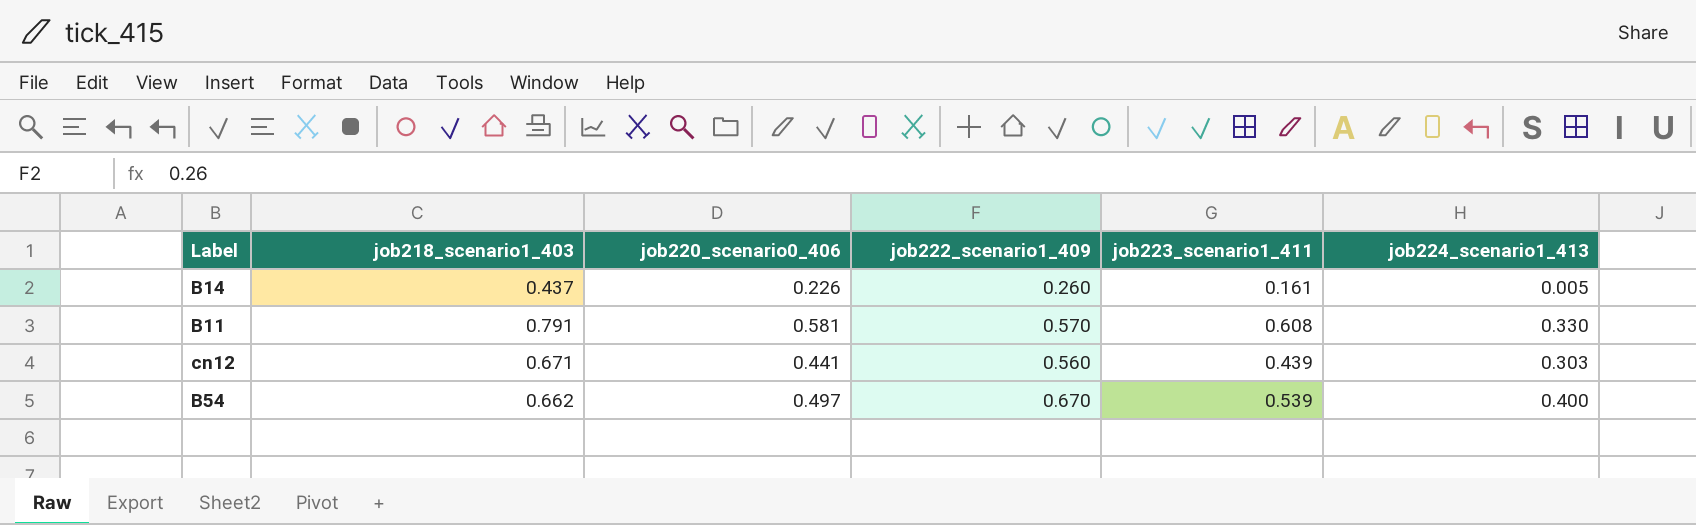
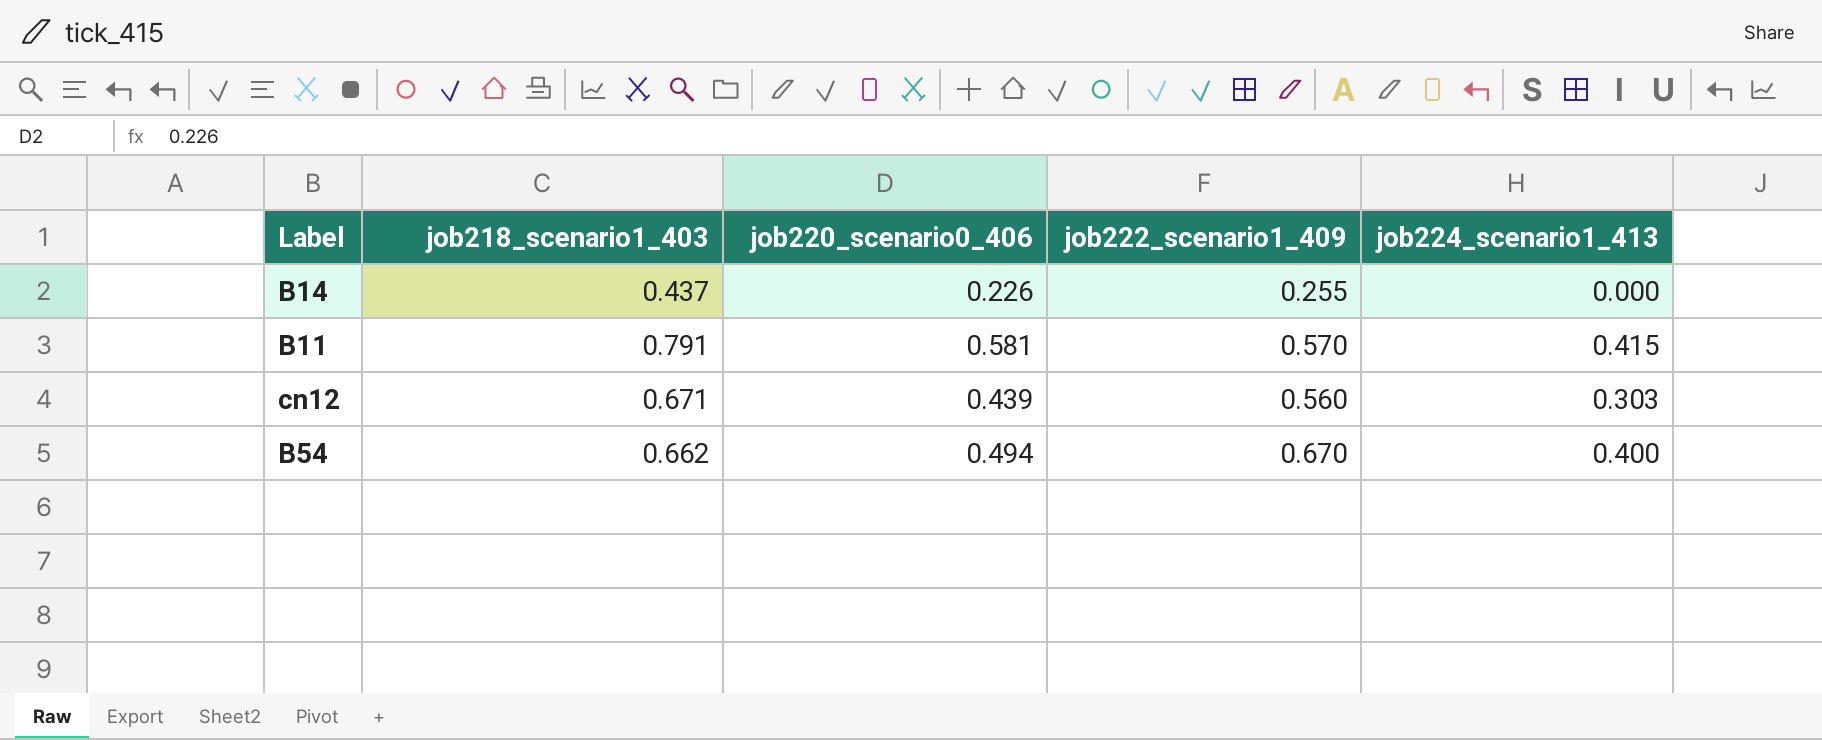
column job223_scenario1_411 | position: 5 -> none
B14 | job222_scenario1_409: 0.260 -> 0.255
B14 | job224_scenario1_413: 0.005 -> 0.000
B11 | job224_scenario1_413: 0.330 -> 0.415
cn12 | job220_scenario0_406: 0.441 -> 0.439
B54 | job220_scenario0_406: 0.497 -> 0.494

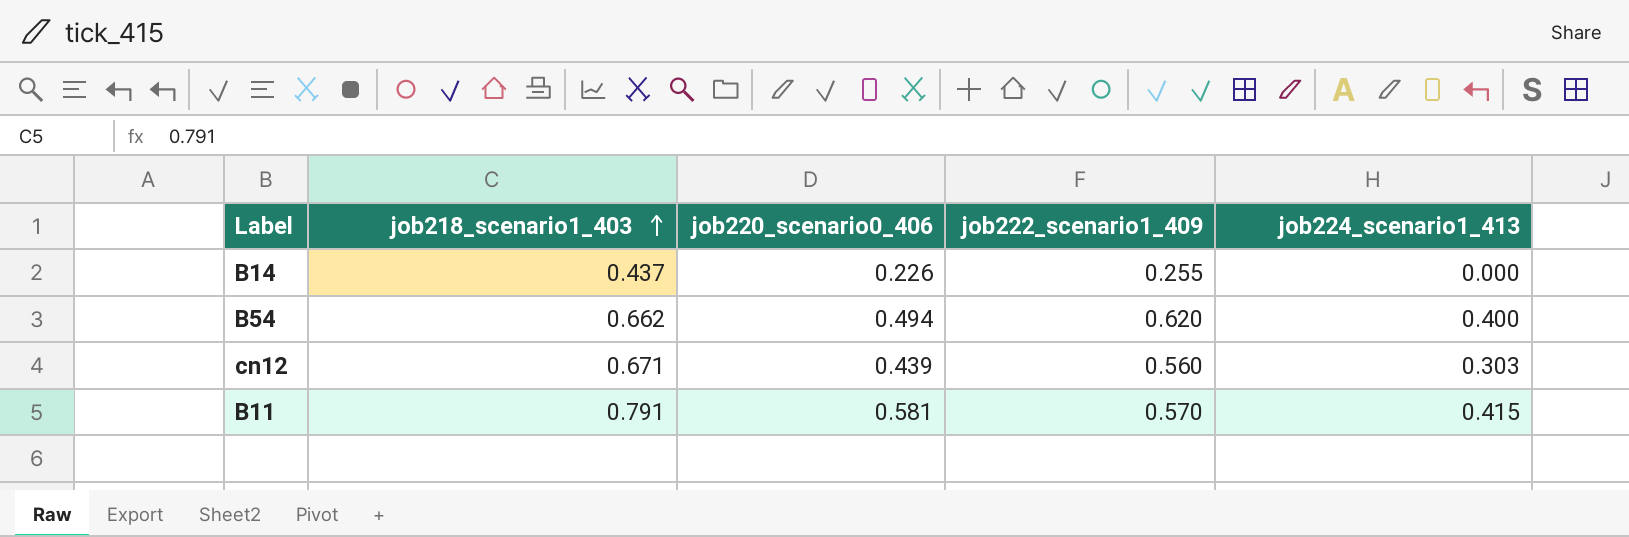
row order: none -> job218_scenario1_403 ascending
B54 | job222_scenario1_409: 0.670 -> 0.620

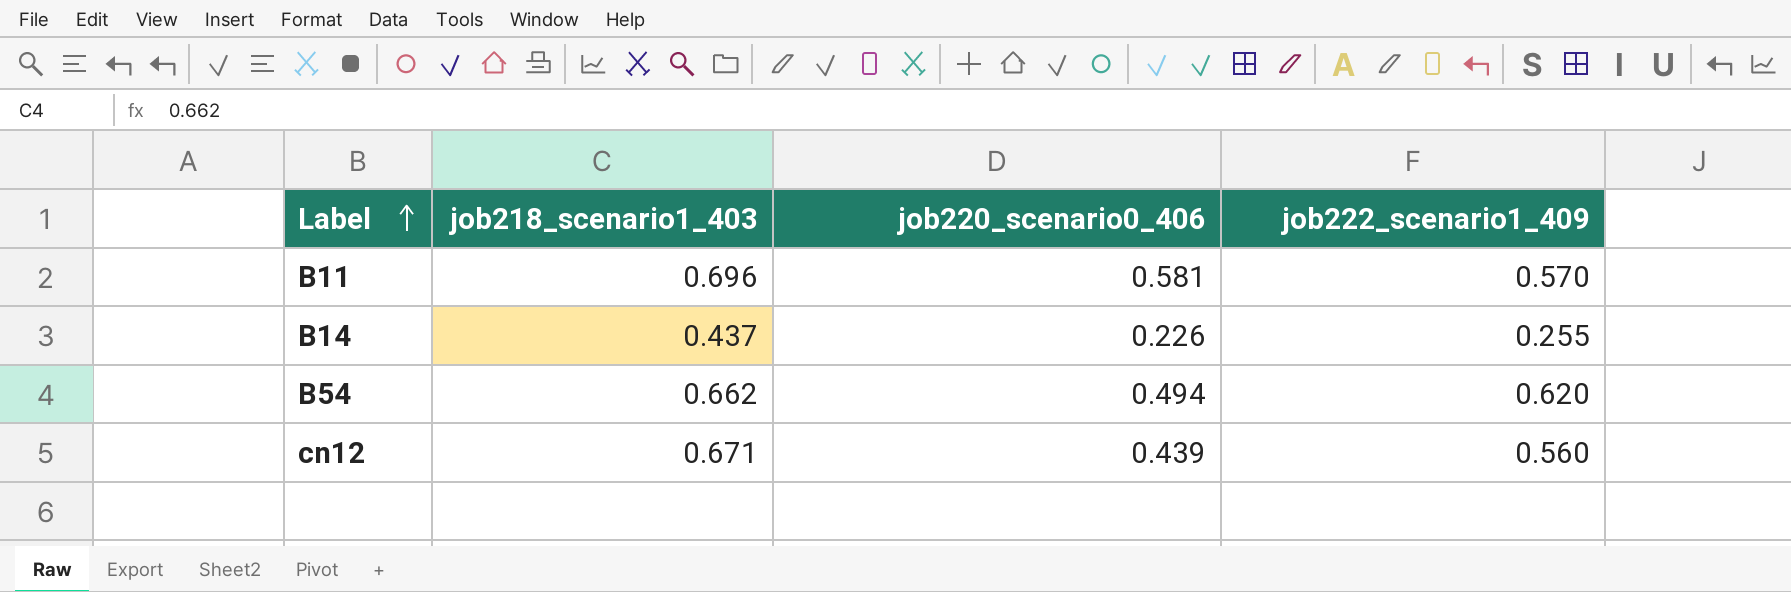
row order: job218_scenario1_403 ascending -> Label ascending
column job224_scenario1_413 | position: 5 -> none
B11 | job218_scenario1_403: 0.791 -> 0.696

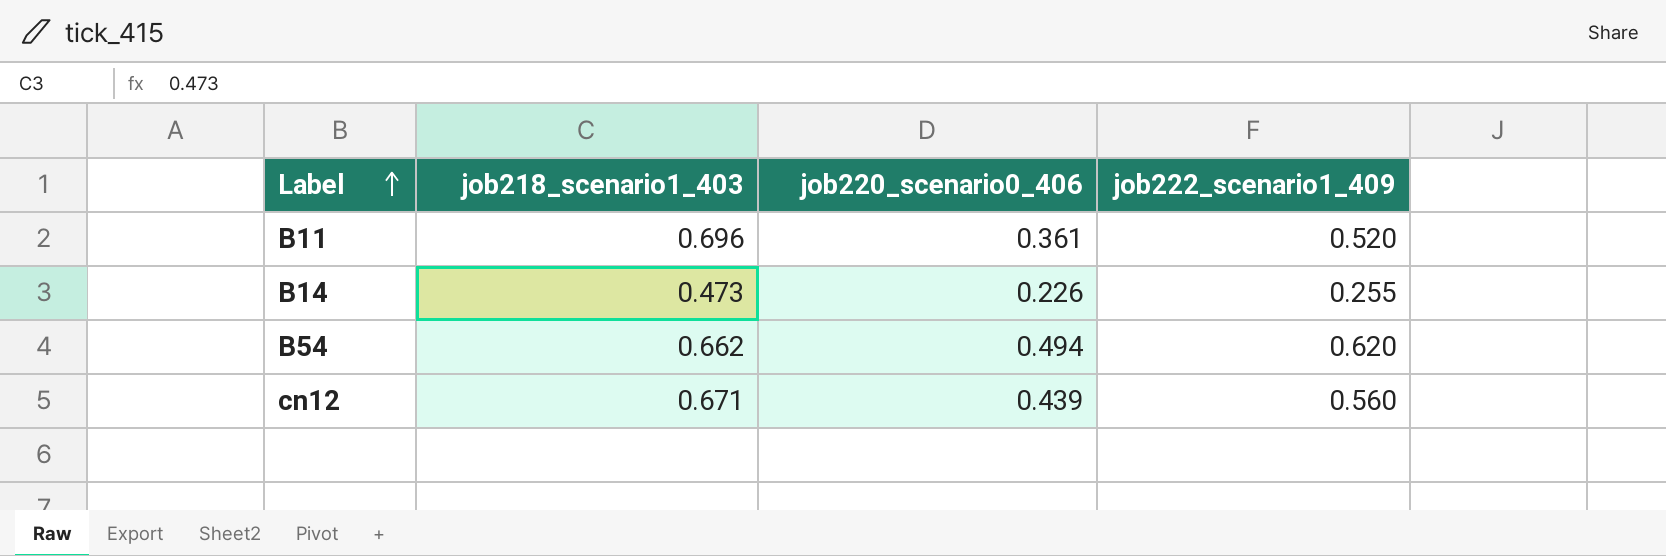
B11 | job220_scenario0_406: 0.581 -> 0.361
B11 | job222_scenario1_409: 0.570 -> 0.520
B14 | job218_scenario1_403: 0.437 -> 0.473

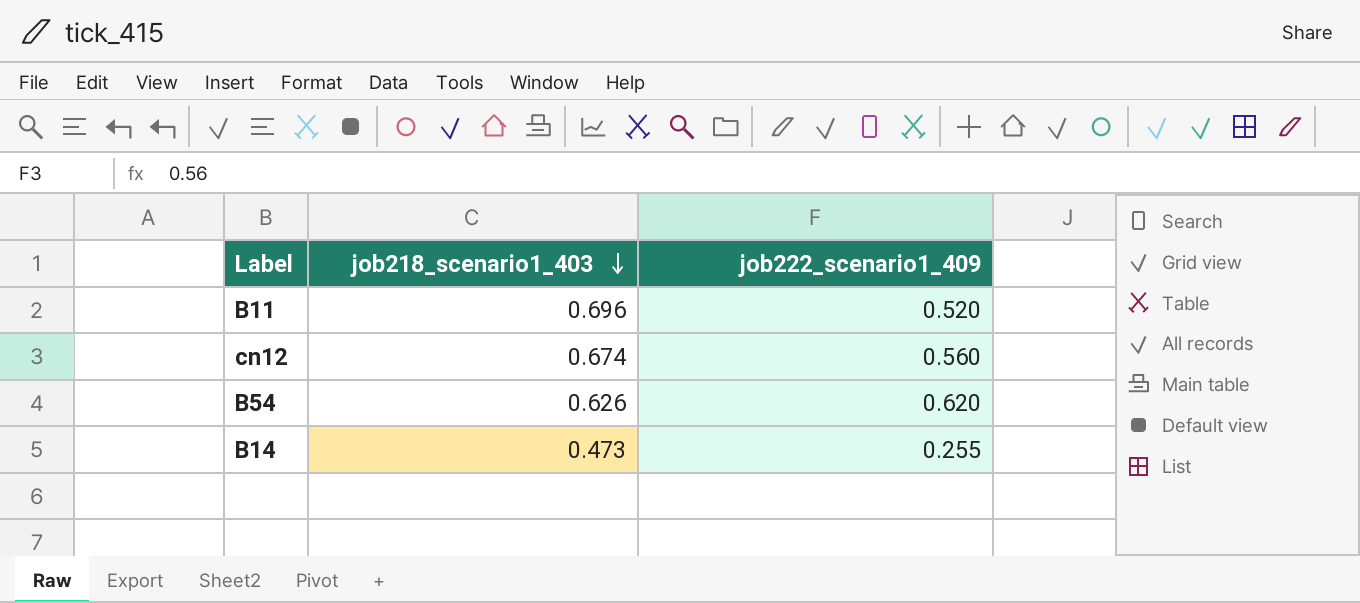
row order: Label ascending -> job218_scenario1_403 descending
column job220_scenario0_406 | position: 3 -> none
cn12 | job218_scenario1_403: 0.671 -> 0.674
B54 | job218_scenario1_403: 0.662 -> 0.626

